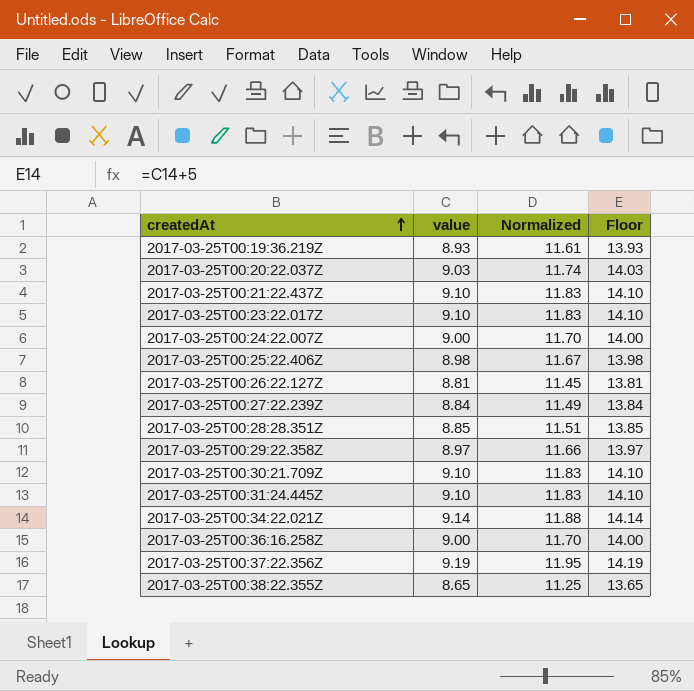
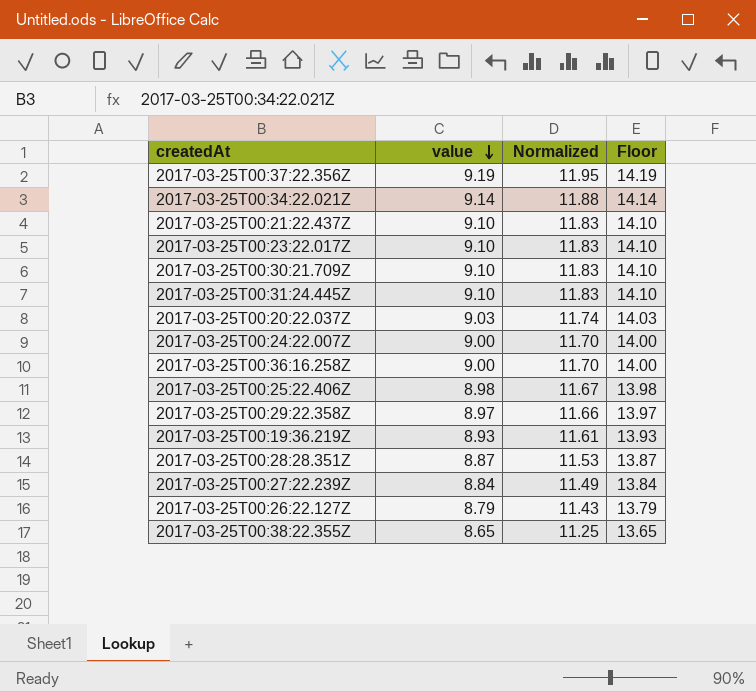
row order: createdAt ascending -> value descending
2017-03-25T00:28:28.351Z | value: 8.85 -> 8.87
2017-03-25T00:28:28.351Z | Normalized: 11.51 -> 11.53
2017-03-25T00:28:28.351Z | Floor: 13.85 -> 13.87
2017-03-25T00:26:22.127Z | value: 8.81 -> 8.79
2017-03-25T00:26:22.127Z | Normalized: 11.45 -> 11.43
2017-03-25T00:26:22.127Z | Floor: 13.81 -> 13.79

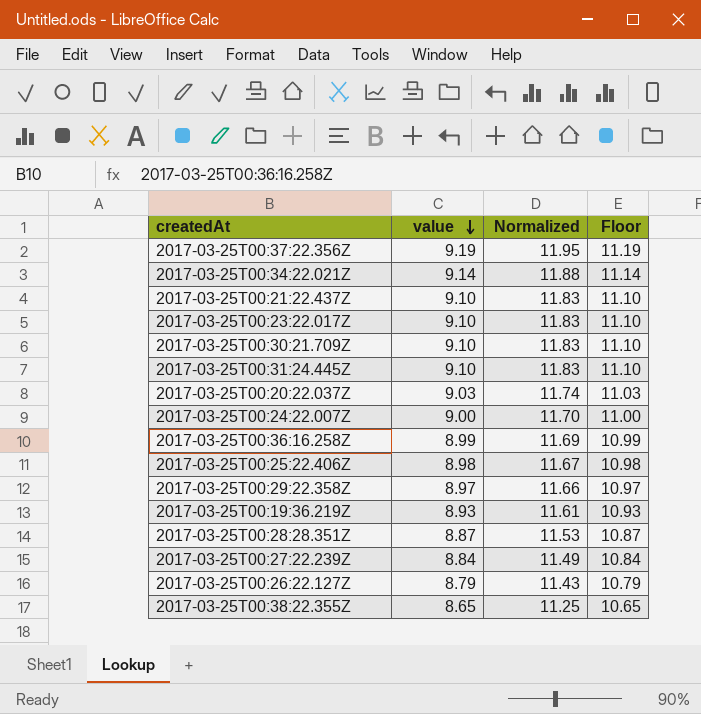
column Floor | formula: [value] + 5 -> [value] + 2
2017-03-25T00:36:16.258Z | value: 9.00 -> 8.99
2017-03-25T00:36:16.258Z | Normalized: 11.70 -> 11.69

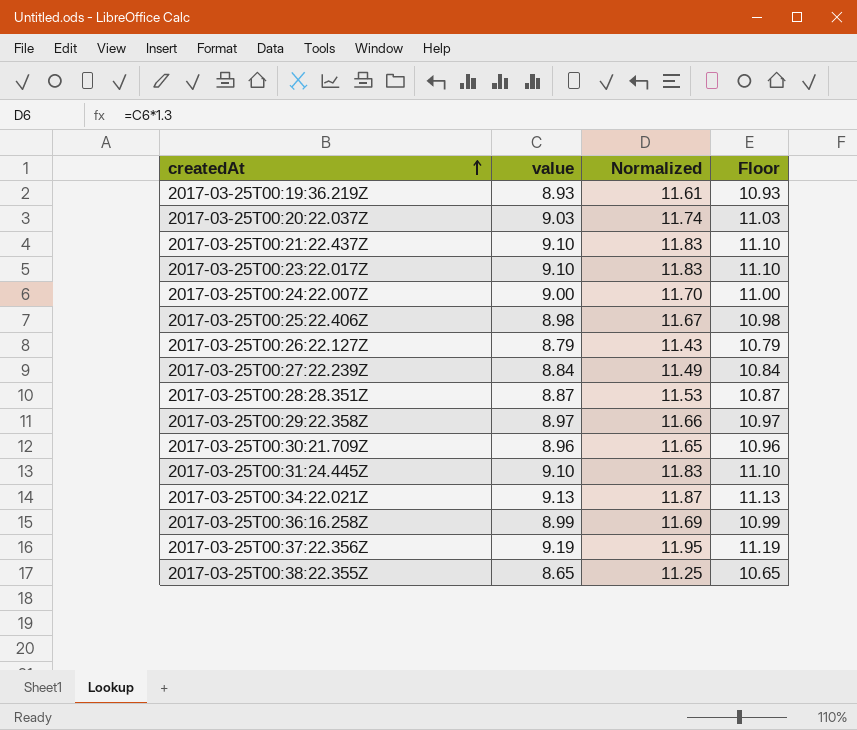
row order: value descending -> createdAt ascending
2017-03-25T00:30:21.709Z | value: 9.10 -> 8.96
2017-03-25T00:30:21.709Z | Normalized: 11.83 -> 11.65
2017-03-25T00:30:21.709Z | Floor: 11.10 -> 10.96
2017-03-25T00:34:22.021Z | value: 9.14 -> 9.13
2017-03-25T00:34:22.021Z | Normalized: 11.88 -> 11.87
2017-03-25T00:34:22.021Z | Floor: 11.14 -> 11.13

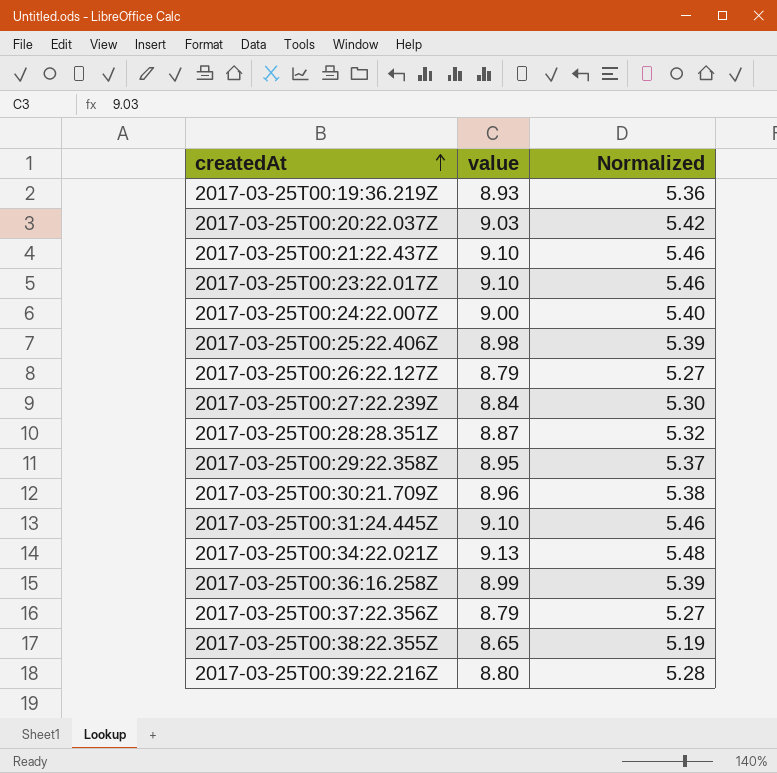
column Floor | formula: [value] + 2 -> none
column Normalized | formula: [value] * 1.3 -> [value] * 0.6
2017-03-25T00:29:22.358Z | value: 8.97 -> 8.95
2017-03-25T00:37:22.356Z | value: 9.19 -> 8.79
row 2017-03-25T00:39:22.216Z: none -> 8.80 | 5.28

